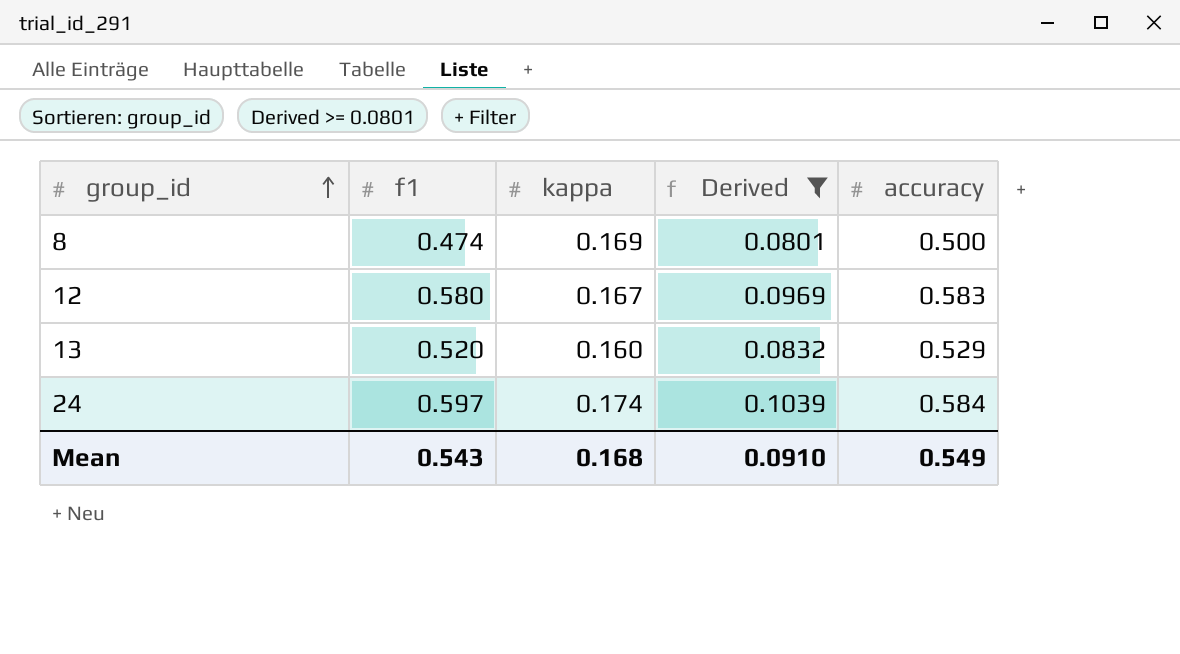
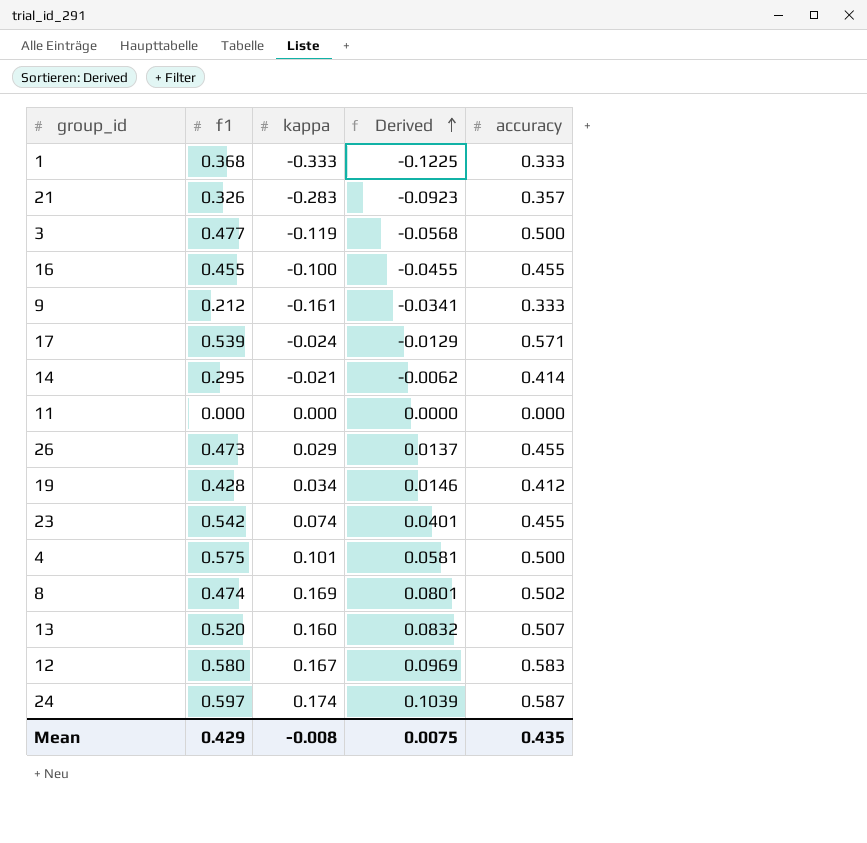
filter: Derived >= 0.0801 -> none
row order: group_id ascending -> Derived ascending
8 | accuracy: 0.500 -> 0.502
13 | accuracy: 0.529 -> 0.507
24 | accuracy: 0.584 -> 0.587
Mean | f1: 0.543 -> 0.429
Mean | kappa: 0.168 -> -0.008
Mean | Derived: 0.0910 -> 0.0075
Mean | accuracy: 0.549 -> 0.435

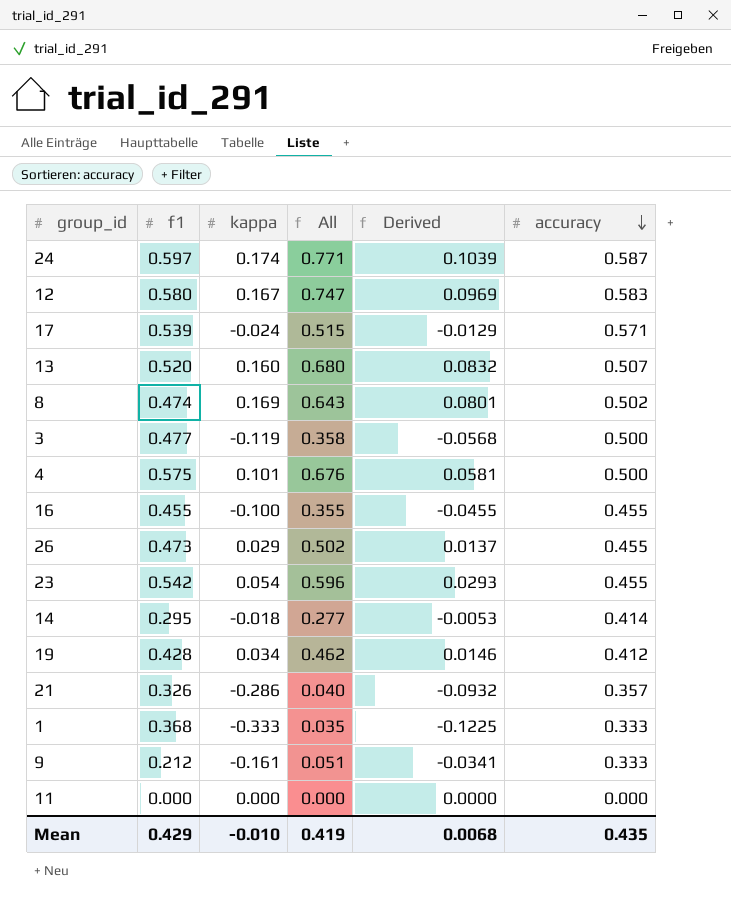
row order: Derived ascending -> accuracy descending
column All | formula: none -> [f1] + [kappa]
23 | kappa: 0.074 -> 0.054
23 | Derived: 0.0401 -> 0.0293
14 | kappa: -0.021 -> -0.018
14 | Derived: -0.0062 -> -0.0053
21 | kappa: -0.283 -> -0.286
21 | Derived: -0.0923 -> -0.0932
Mean | kappa: -0.008 -> -0.010
Mean | Derived: 0.0075 -> 0.0068

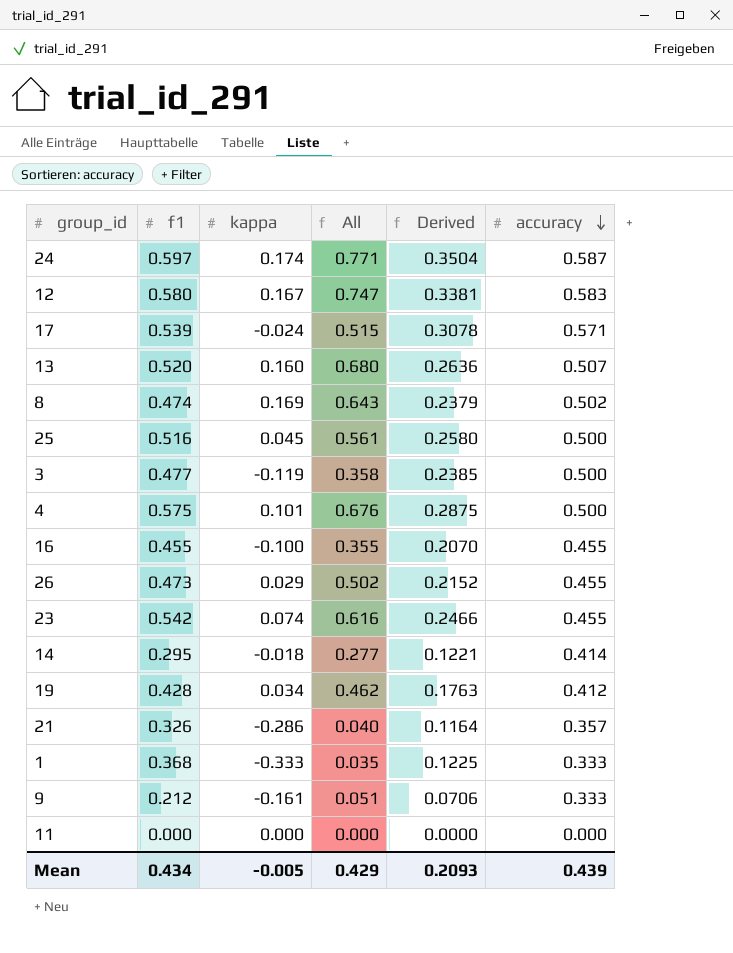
column Derived | formula: [f1] * [kappa] -> [f1] * [accuracy]
row 25: none -> 0.516 | 0.045 | 0.561 | 0.2580 | 0.500
23 | kappa: 0.054 -> 0.074
23 | All: 0.596 -> 0.616
Mean | f1: 0.429 -> 0.434
Mean | kappa: -0.010 -> -0.005
Mean | All: 0.419 -> 0.429
Mean | Derived: 0.0068 -> 0.2093
Mean | accuracy: 0.435 -> 0.439

